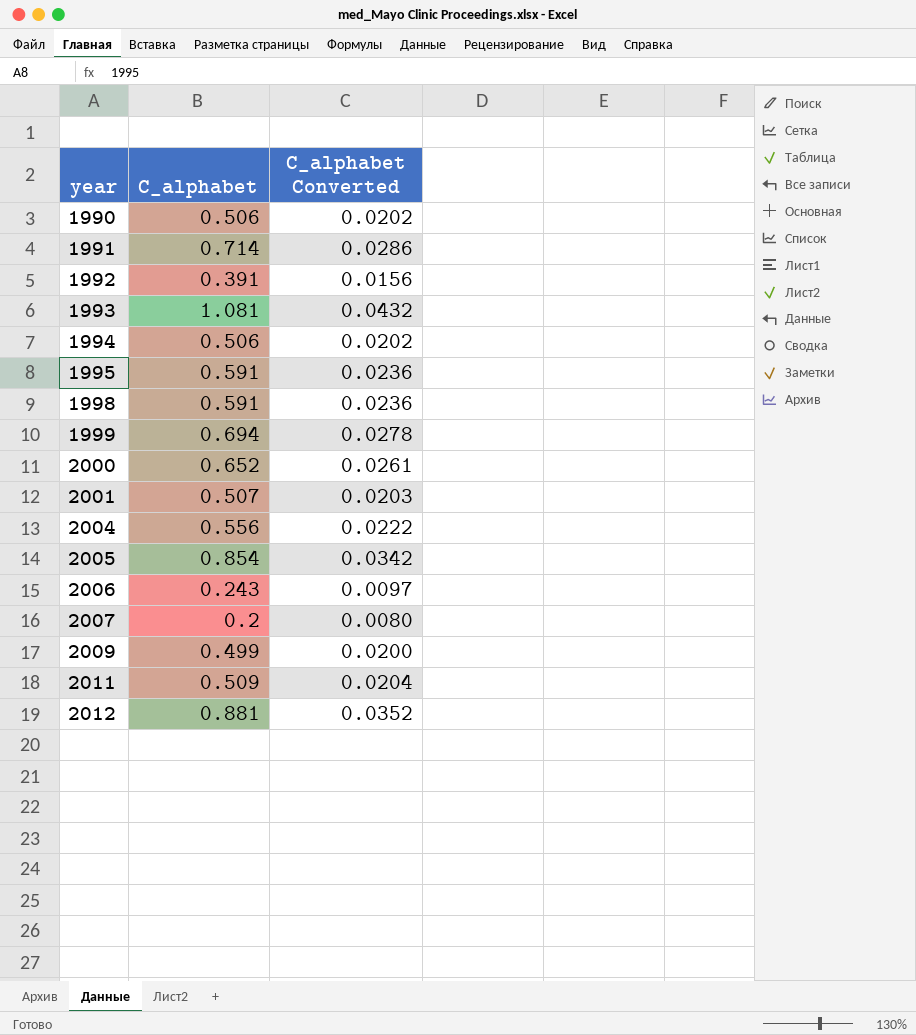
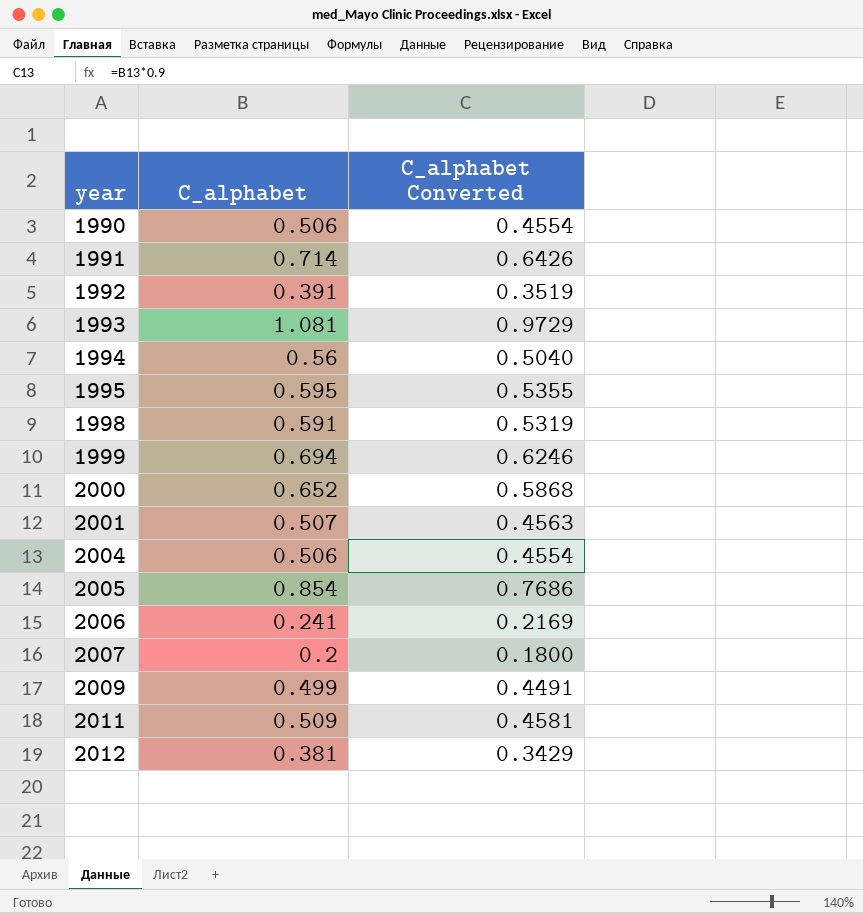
column C_alphabet Converted | formula: [C_alphabet] * 0.04 -> [C_alphabet] * 0.9
1994 | C_alphabet: 0.506 -> 0.56
1995 | C_alphabet: 0.591 -> 0.595
2004 | C_alphabet: 0.556 -> 0.506
2006 | C_alphabet: 0.243 -> 0.241
2012 | C_alphabet: 0.881 -> 0.381

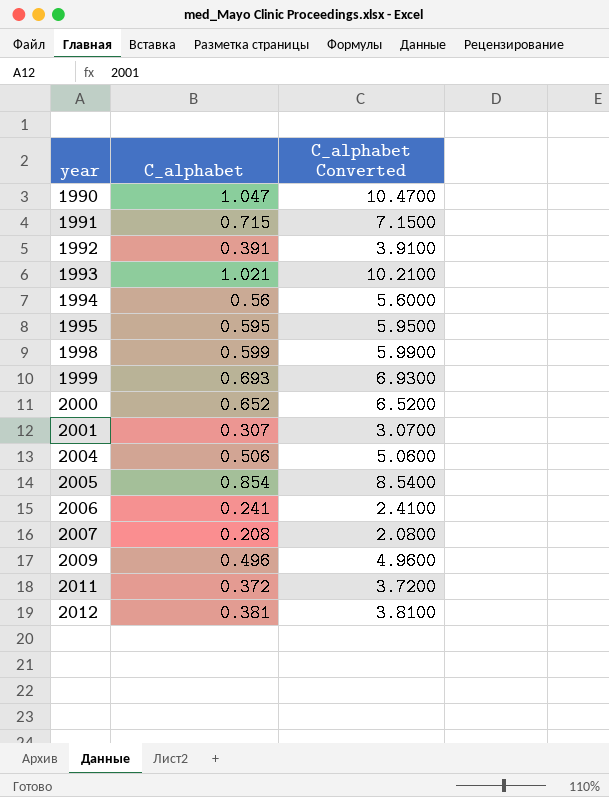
column C_alphabet Converted | formula: [C_alphabet] * 0.9 -> [C_alphabet] * 10
1990 | C_alphabet: 0.506 -> 1.047
1991 | C_alphabet: 0.714 -> 0.715
1993 | C_alphabet: 1.081 -> 1.021
1998 | C_alphabet: 0.591 -> 0.599
1999 | C_alphabet: 0.694 -> 0.693
2001 | C_alphabet: 0.507 -> 0.307
2007 | C_alphabet: 0.2 -> 0.208
2009 | C_alphabet: 0.499 -> 0.496
2011 | C_alphabet: 0.509 -> 0.372

